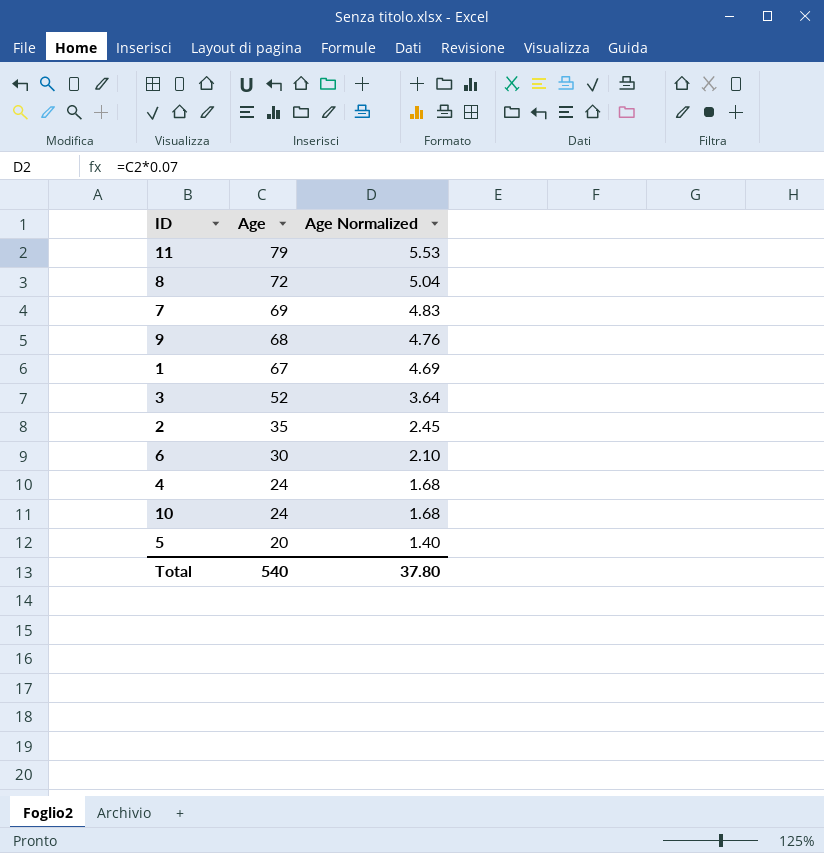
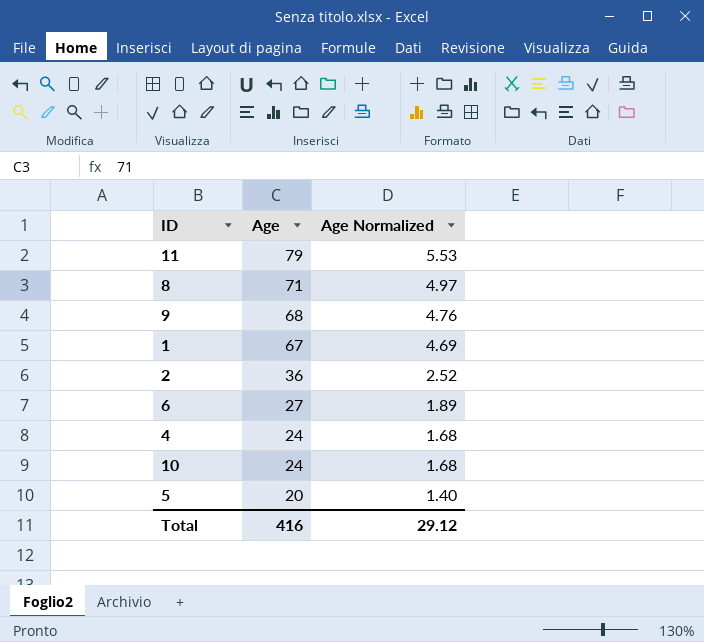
row 7: 69 | 4.83 -> none
row 3: 52 | 3.64 -> none
8 | Age: 72 -> 71
8 | Age Normalized: 5.04 -> 4.97
2 | Age: 35 -> 36
2 | Age Normalized: 2.45 -> 2.52
6 | Age: 30 -> 27
6 | Age Normalized: 2.10 -> 1.89
Total | Age: 540 -> 416
Total | Age Normalized: 37.80 -> 29.12

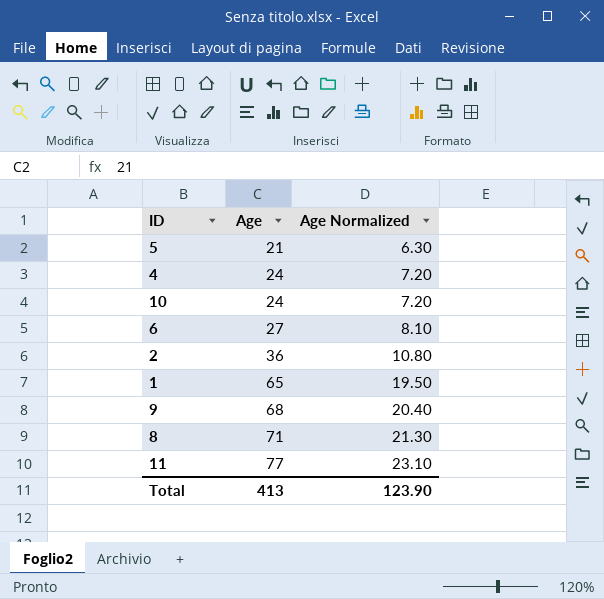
row order: Age descending -> Age ascending
column Age Normalized | formula: [Age] * 0.07 -> [Age] * 0.3
5 | Age: 20 -> 21
1 | Age: 67 -> 65
11 | Age: 79 -> 77
Total | Age: 416 -> 413
Total | Age Normalized: 29.12 -> 123.90

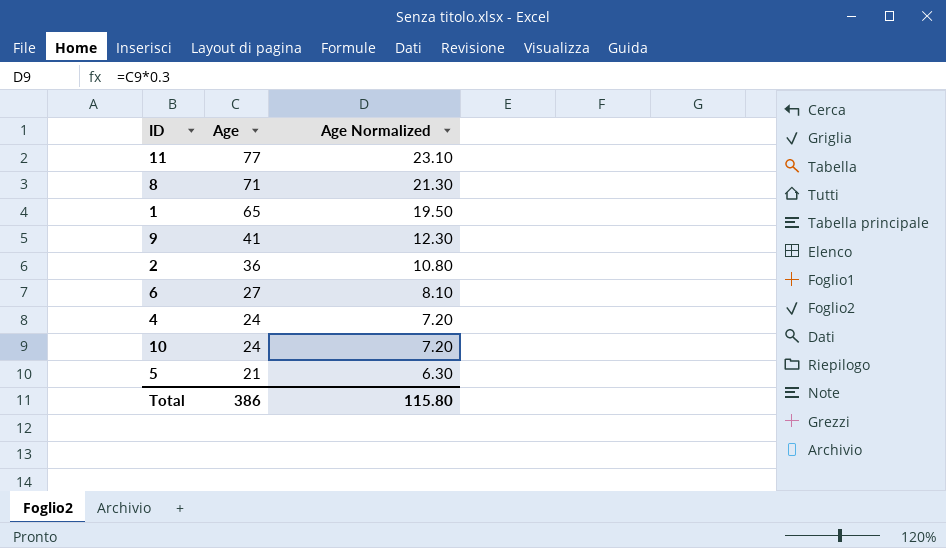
row order: Age ascending -> Age descending
9 | Age: 68 -> 41
9 | Age Normalized: 20.40 -> 12.30
Total | Age: 413 -> 386
Total | Age Normalized: 123.90 -> 115.80

